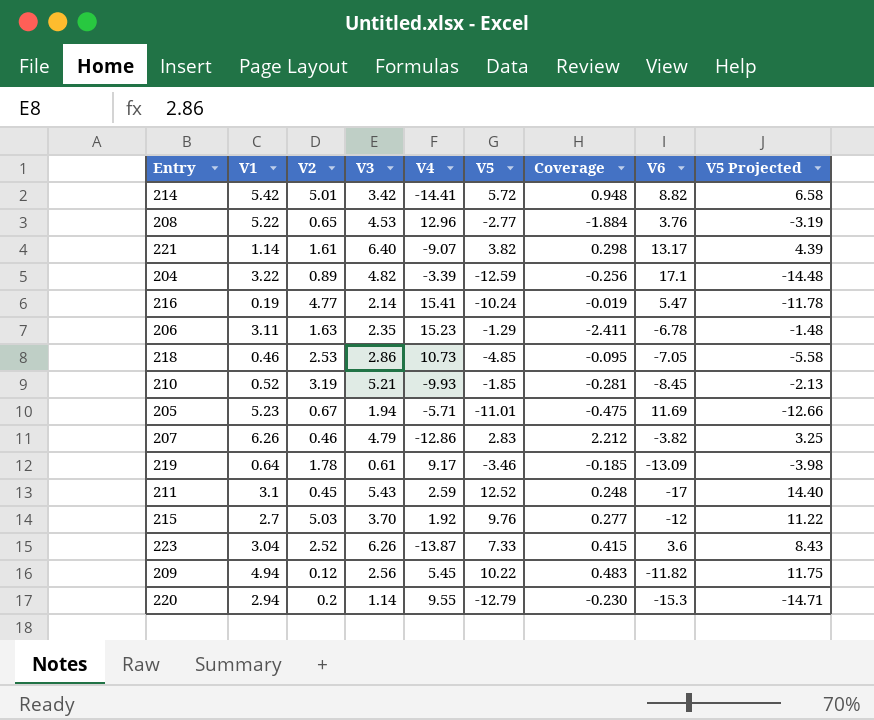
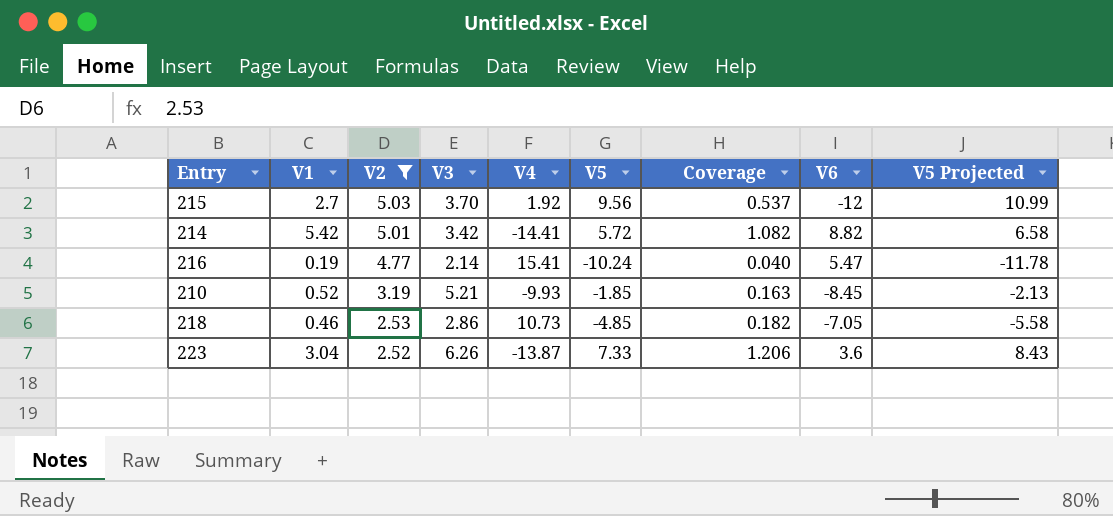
filter: none -> V2 >= 2.52
row order: none -> V2 descending
column Coverage | formula: [V1] / [V5] -> [V1] / [V2]
215 | V5: 9.76 -> 9.56
215 | V5 Projected: 11.22 -> 10.99

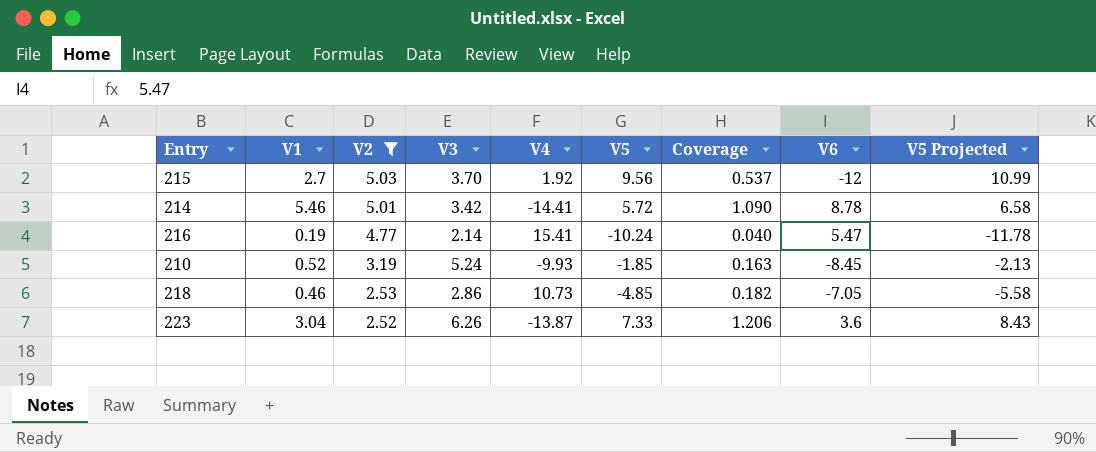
214 | V1: 5.42 -> 5.46
214 | Coverage: 1.082 -> 1.090
214 | V6: 8.82 -> 8.78
210 | V3: 5.21 -> 5.24

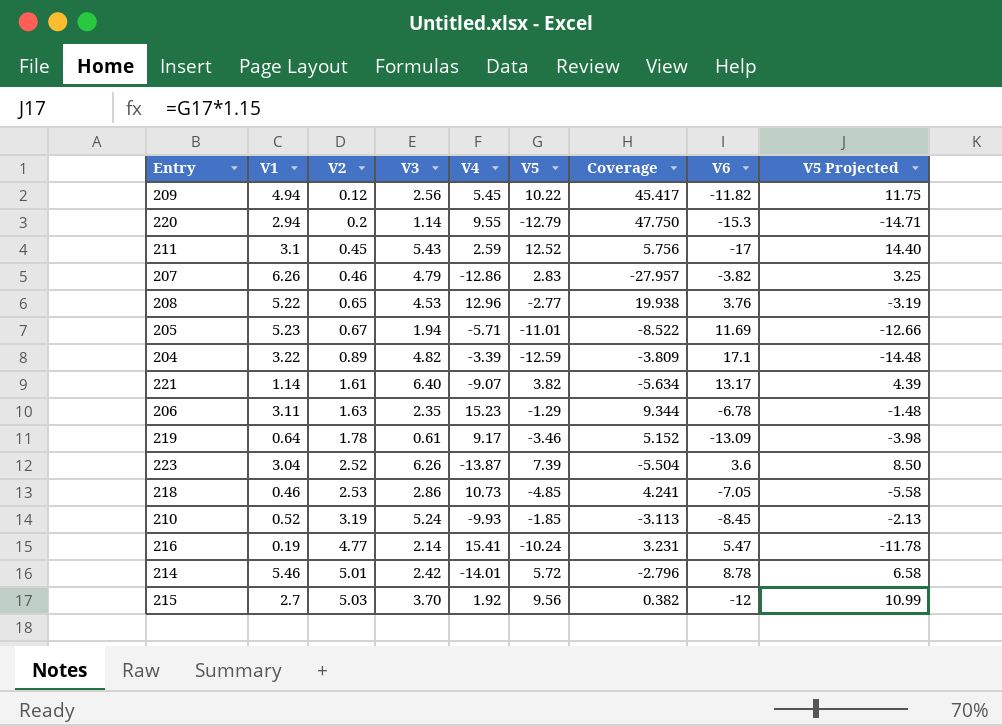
filter: V2 >= 2.52 -> none
row order: V2 descending -> V2 ascending
column Coverage | formula: [V1] / [V2] -> [V4] / [V2]
223 | V5: 7.33 -> 7.39
223 | V5 Projected: 8.43 -> 8.50
214 | V3: 3.42 -> 2.42
214 | V4: -14.41 -> -14.01

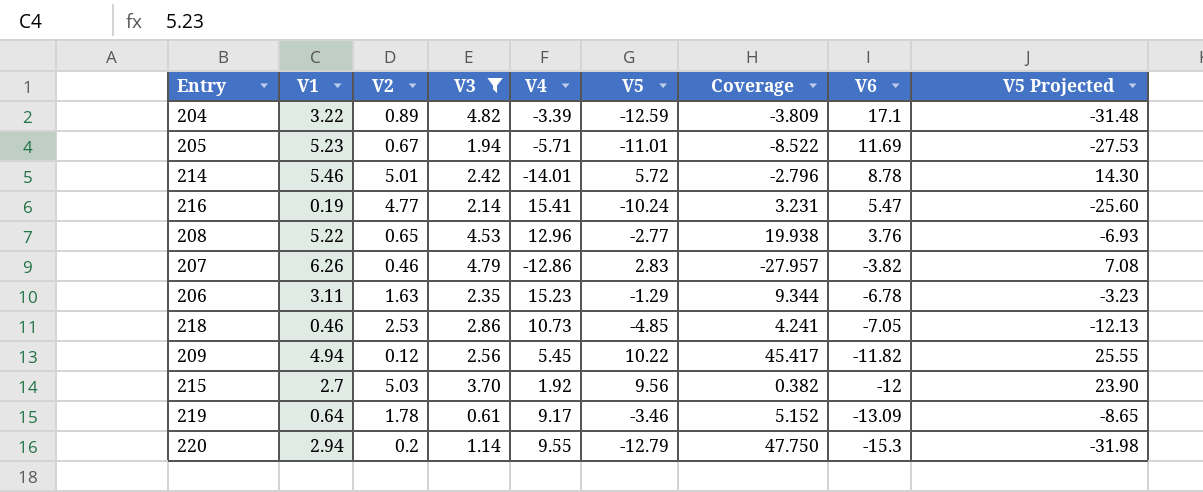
filter: none -> V3 <= 4.82
row order: V2 ascending -> V6 descending
column V5 Projected | formula: [V5] * 1.15 -> [V5] * 2.5

